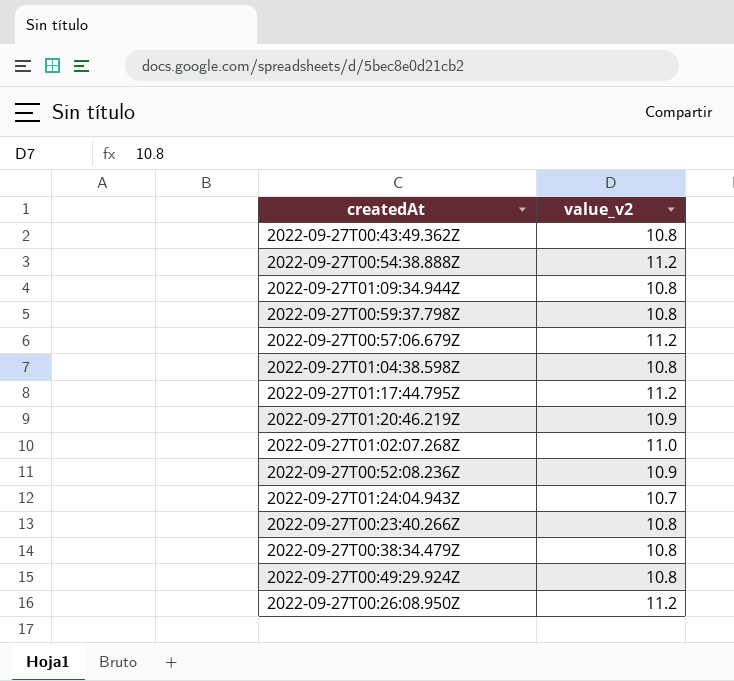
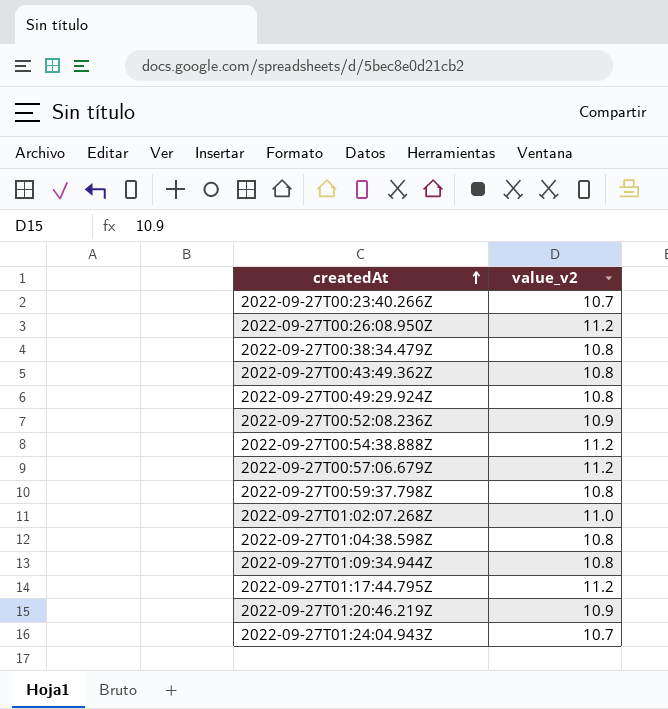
row order: none -> createdAt ascending
2022-09-27T00:23:40.266Z | value_v2: 10.8 -> 10.7

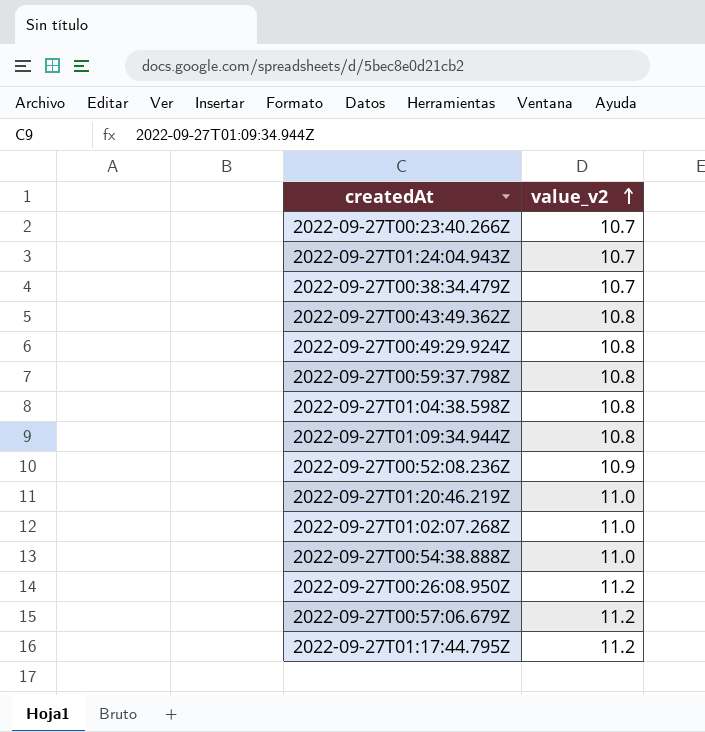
row order: createdAt ascending -> value_v2 ascending
2022-09-27T00:38:34.479Z | value_v2: 10.8 -> 10.7
2022-09-27T01:20:46.219Z | value_v2: 10.9 -> 11.0
2022-09-27T00:54:38.888Z | value_v2: 11.2 -> 11.0

